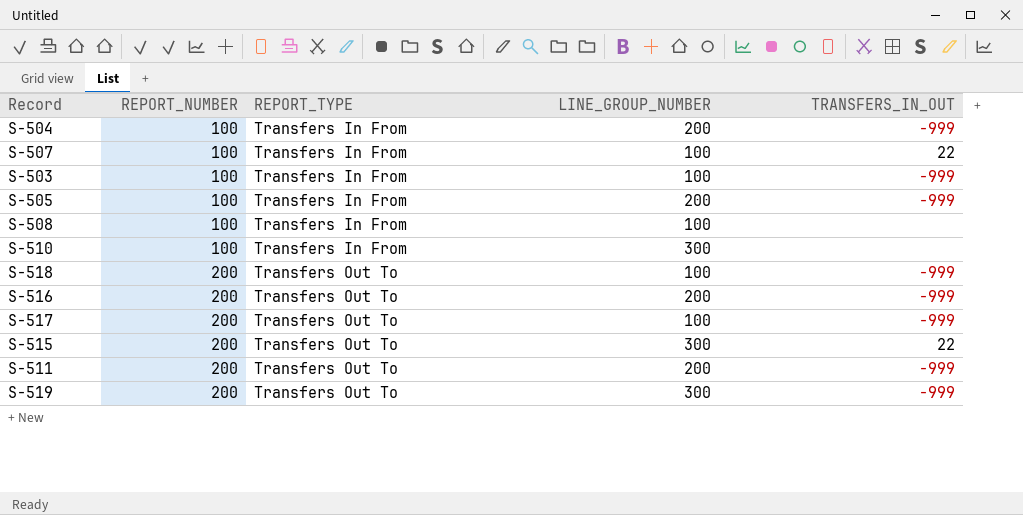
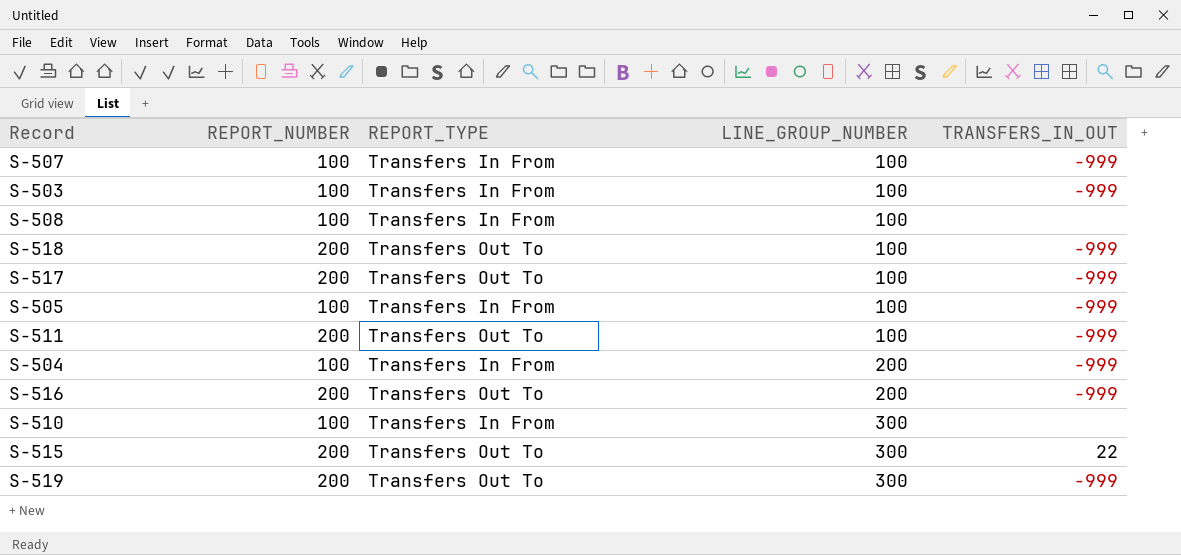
row order: REPORT_NUMBER ascending -> LINE_GROUP_NUMBER ascending
S-507 | TRANSFERS_IN_OUT: 22 -> -999
S-505 | LINE_GROUP_NUMBER: 200 -> 100
S-511 | LINE_GROUP_NUMBER: 200 -> 100

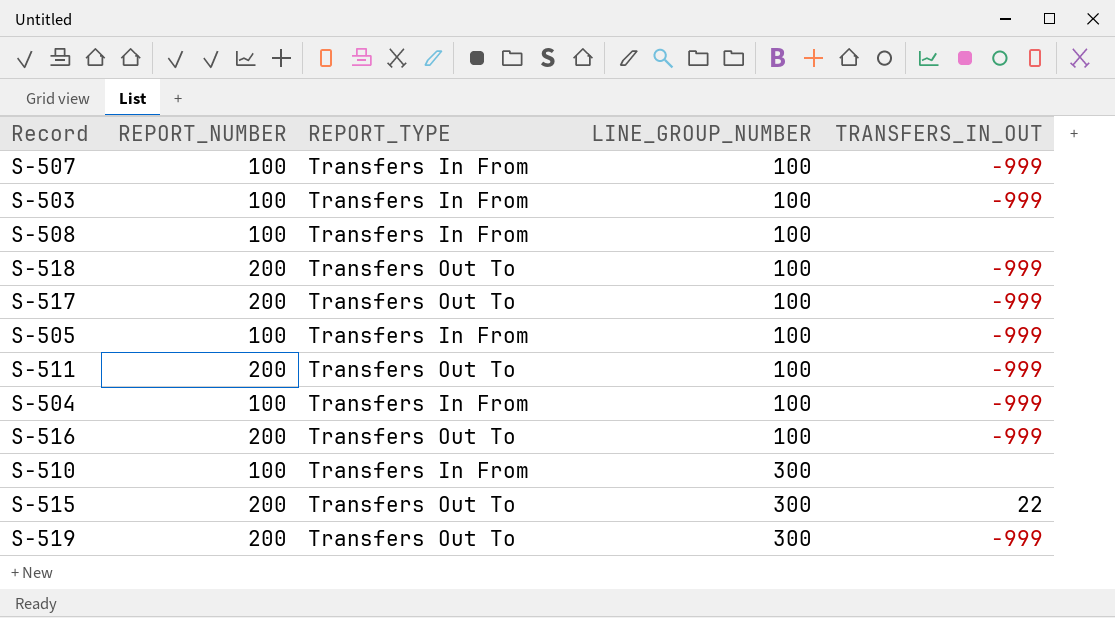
S-504 | LINE_GROUP_NUMBER: 200 -> 100
S-516 | LINE_GROUP_NUMBER: 200 -> 100

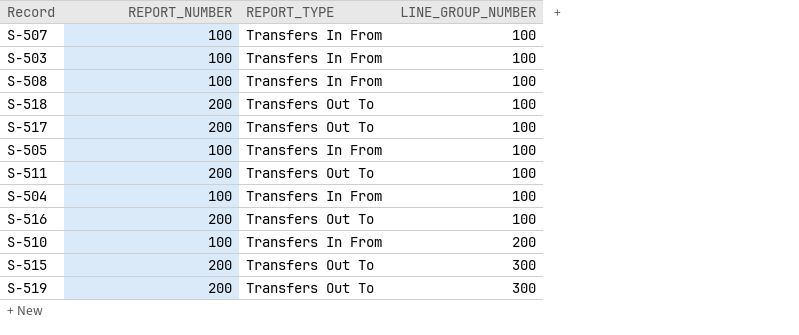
column TRANSFERS_IN_OUT | position: 5 -> none
S-510 | LINE_GROUP_NUMBER: 300 -> 200

